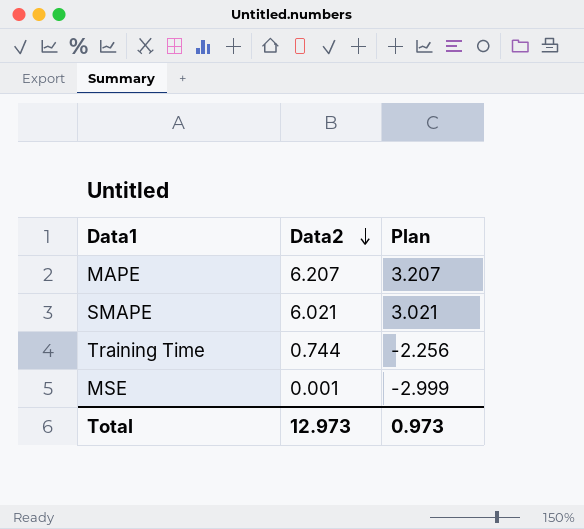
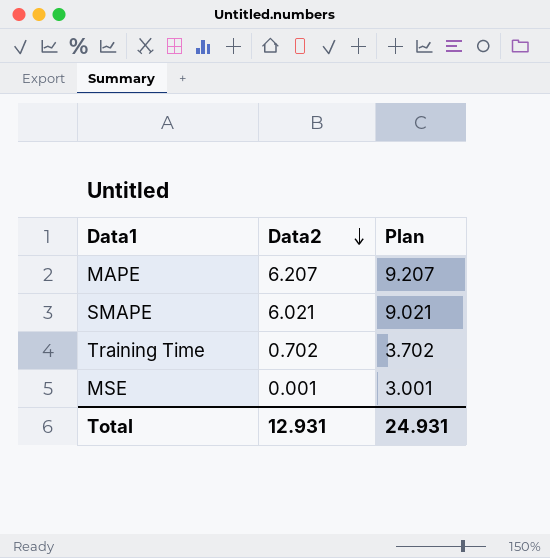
column Plan | formula: [Data2] - 3 -> [Data2] + 3
Training Time | Data2: 0.744 -> 0.702
Total | Data2: 12.973 -> 12.931
Total | Plan: 0.973 -> 24.931

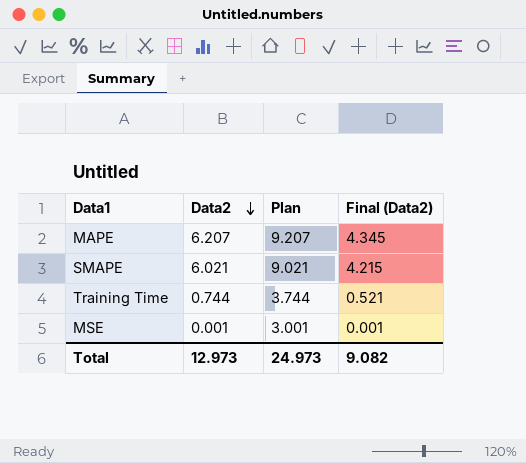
column Final (Data2) | formula: none -> [Data2] * 0.7
Training Time | Data2: 0.702 -> 0.744
Training Time | Plan: 3.702 -> 3.744
Total | Data2: 12.931 -> 12.973
Total | Plan: 24.931 -> 24.973

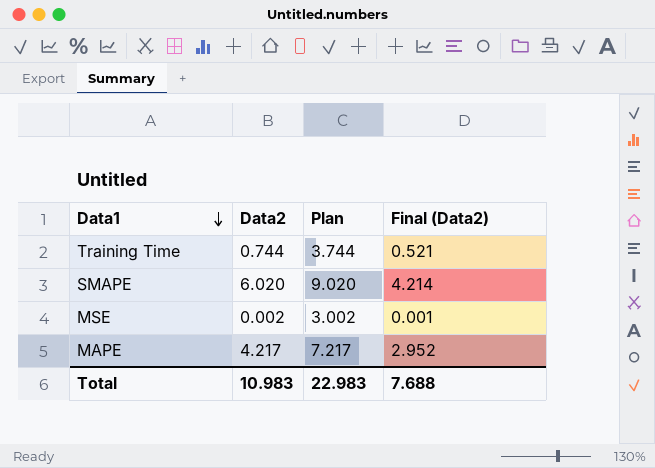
row order: Data2 descending -> Data1 descending
SMAPE | Data2: 6.021 -> 6.020
SMAPE | Plan: 9.021 -> 9.020
SMAPE | Final (Data2): 4.215 -> 4.214
MSE | Data2: 0.001 -> 0.002
MSE | Plan: 3.001 -> 3.002
MAPE | Data2: 6.207 -> 4.217
MAPE | Plan: 9.207 -> 7.217
MAPE | Final (Data2): 4.345 -> 2.952
Total | Data2: 12.973 -> 10.983
Total | Plan: 24.973 -> 22.983
Total | Final (Data2): 9.082 -> 7.688

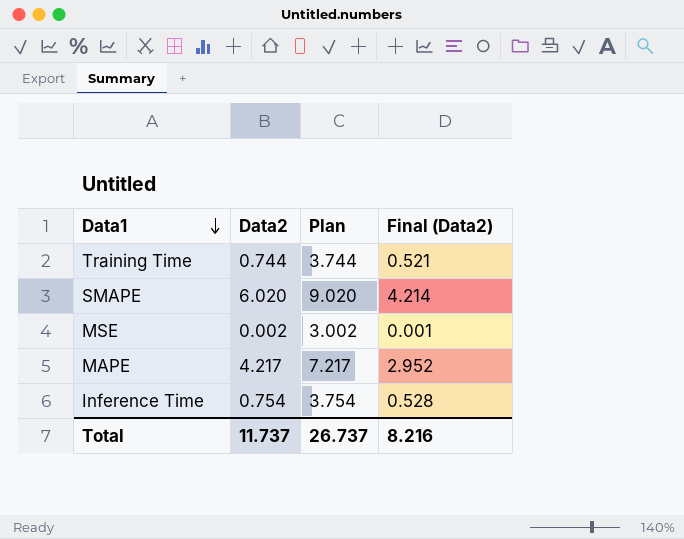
row Inference Time: none -> 0.754 | 3.754 | 0.528
Total | Data2: 10.983 -> 11.737
Total | Plan: 22.983 -> 26.737
Total | Final (Data2): 7.688 -> 8.216

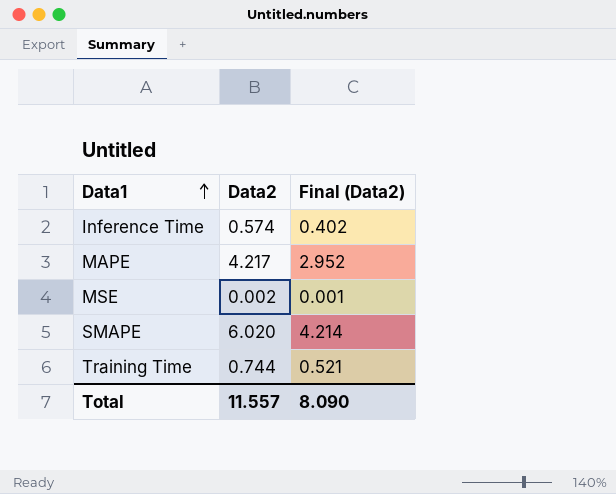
row order: Data1 descending -> Data1 ascending
column Plan | formula: [Data2] + 3 -> none
Inference Time | Data2: 0.754 -> 0.574
Inference Time | Final (Data2): 0.528 -> 0.402
Total | Data2: 11.737 -> 11.557
Total | Final (Data2): 8.216 -> 8.090

